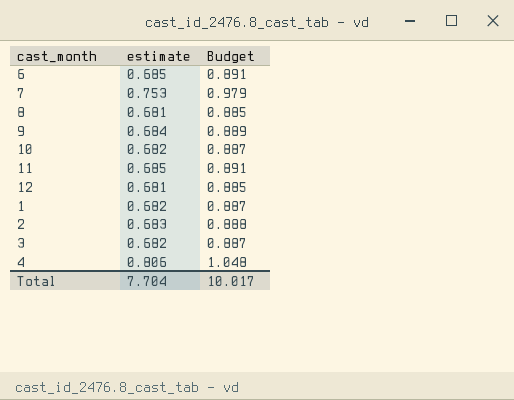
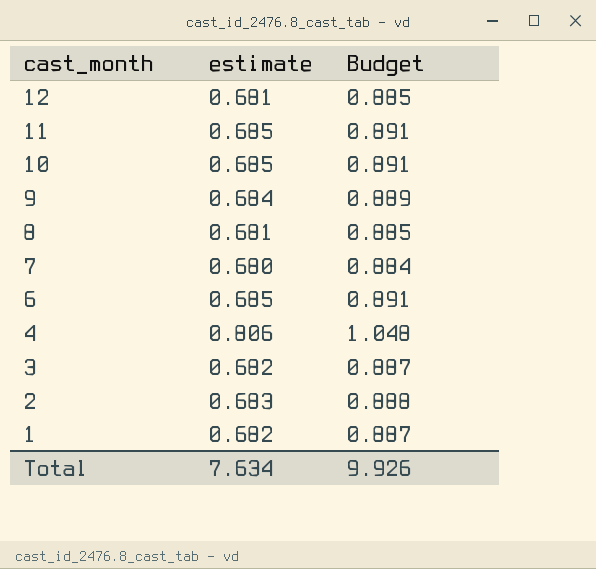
row order: none -> cast_month descending
10 | estimate: 0.682 -> 0.685
10 | Budget: 0.887 -> 0.891
7 | estimate: 0.753 -> 0.680
7 | Budget: 0.979 -> 0.884
Total | estimate: 7.704 -> 7.634
Total | Budget: 10.017 -> 9.926

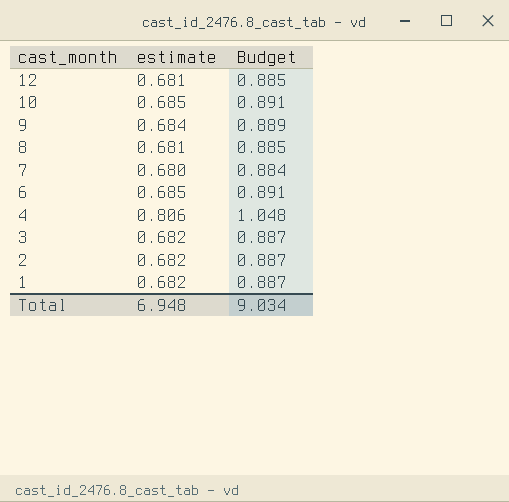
row 11: 0.685 | 0.891 -> none
2 | estimate: 0.683 -> 0.682
2 | Budget: 0.888 -> 0.887
Total | estimate: 7.634 -> 6.948
Total | Budget: 9.926 -> 9.034

